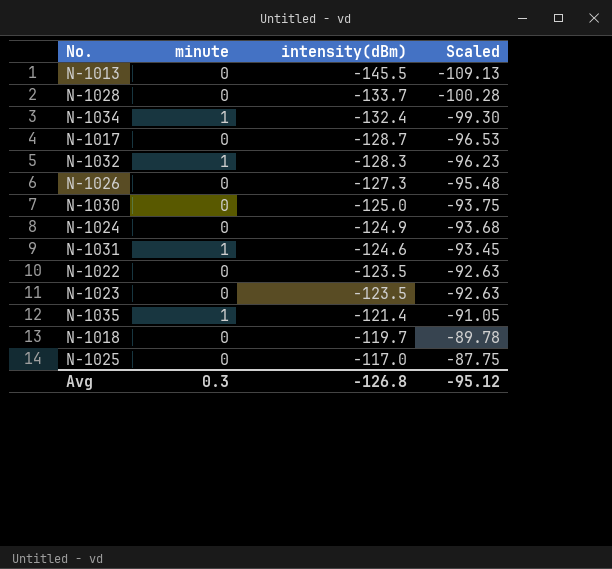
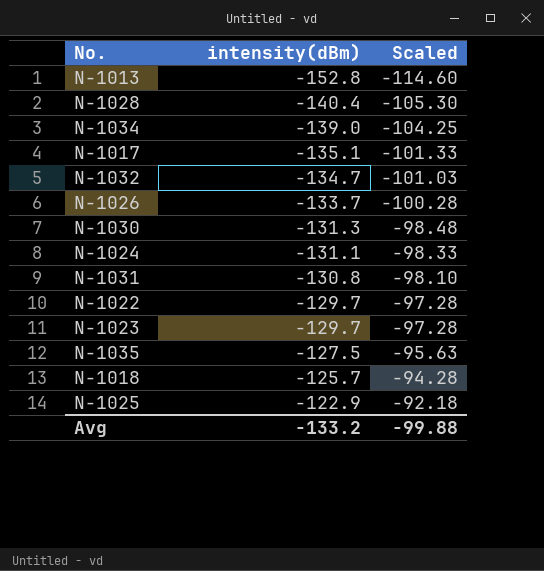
column minute | position: 2 -> none
N-1013 | intensity(dBm): -145.5 -> -152.8
N-1013 | Scaled: -109.13 -> -114.60
N-1028 | intensity(dBm): -133.7 -> -140.4
N-1028 | Scaled: -100.28 -> -105.30
N-1034 | intensity(dBm): -132.4 -> -139.0
N-1034 | Scaled: -99.30 -> -104.25
N-1017 | intensity(dBm): -128.7 -> -135.1
N-1017 | Scaled: -96.53 -> -101.33
N-1032 | intensity(dBm): -128.3 -> -134.7
N-1032 | Scaled: -96.23 -> -101.03
N-1026 | intensity(dBm): -127.3 -> -133.7
N-1026 | Scaled: -95.48 -> -100.28
N-1030 | intensity(dBm): -125.0 -> -131.3
N-1030 | Scaled: -93.75 -> -98.48
N-1024 | intensity(dBm): -124.9 -> -131.1
N-1024 | Scaled: -93.68 -> -98.33
N-1031 | intensity(dBm): -124.6 -> -130.8
N-1031 | Scaled: -93.45 -> -98.10
N-1022 | intensity(dBm): -123.5 -> -129.7
N-1022 | Scaled: -92.63 -> -97.28
N-1023 | intensity(dBm): -123.5 -> -129.7
N-1023 | Scaled: -92.63 -> -97.28
N-1035 | intensity(dBm): -121.4 -> -127.5
N-1035 | Scaled: -91.05 -> -95.63
N-1018 | intensity(dBm): -119.7 -> -125.7
N-1018 | Scaled: -89.78 -> -94.28
N-1025 | intensity(dBm): -117.0 -> -122.9
N-1025 | Scaled: -87.75 -> -92.18
Avg | intensity(dBm): -126.8 -> -133.2
Avg | Scaled: -95.12 -> -99.88

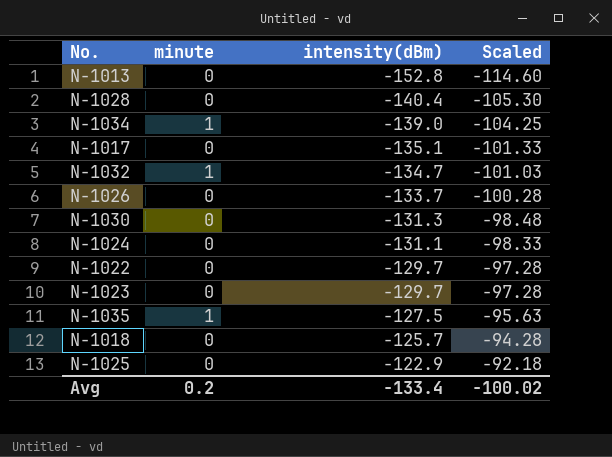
column minute | position: none -> 2
row N-1031: -130.8 | -98.10 -> none
Avg | intensity(dBm): -133.2 -> -133.4
Avg | Scaled: -99.88 -> -100.02

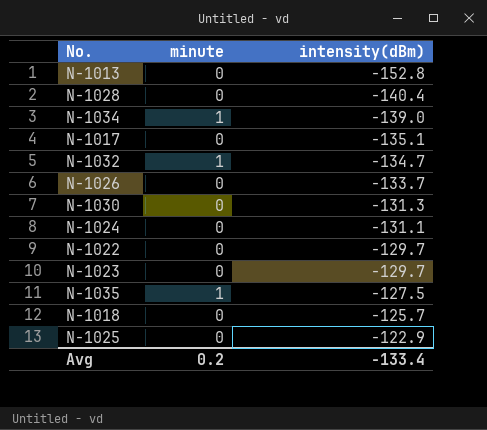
column Scaled | formula: [intensity(dBm)] * 0.75 -> none

